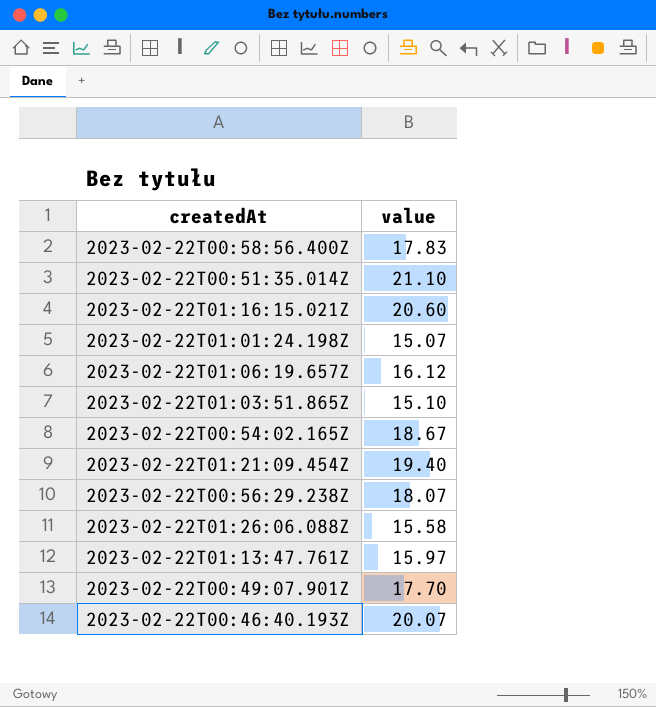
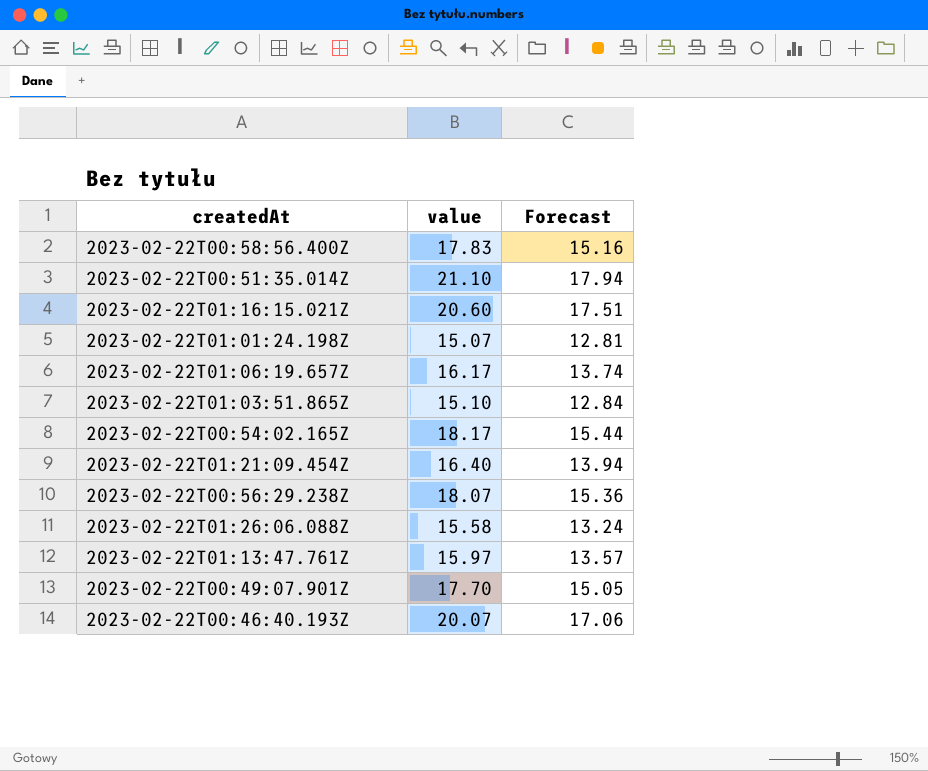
column Forecast | formula: none -> [value] * 0.85
2023-02-22T01:06:19.657Z | value: 16.12 -> 16.17
2023-02-22T00:54:02.165Z | value: 18.67 -> 18.17
2023-02-22T01:21:09.454Z | value: 19.40 -> 16.40

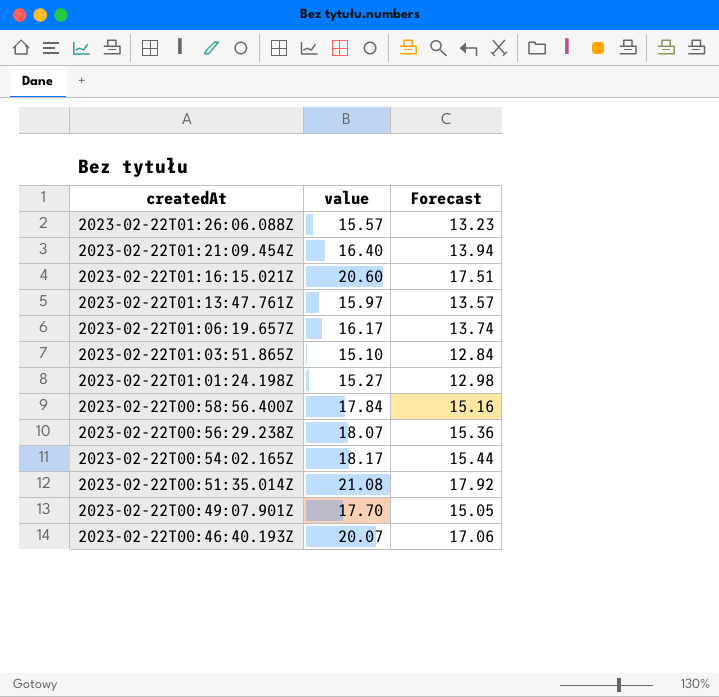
row order: none -> createdAt descending
2023-02-22T01:26:06.088Z | value: 15.58 -> 15.57
2023-02-22T01:26:06.088Z | Forecast: 13.24 -> 13.23
2023-02-22T01:01:24.198Z | value: 15.07 -> 15.27
2023-02-22T01:01:24.198Z | Forecast: 12.81 -> 12.98
2023-02-22T00:58:56.400Z | value: 17.83 -> 17.84
2023-02-22T00:51:35.014Z | value: 21.10 -> 21.08
2023-02-22T00:51:35.014Z | Forecast: 17.94 -> 17.92

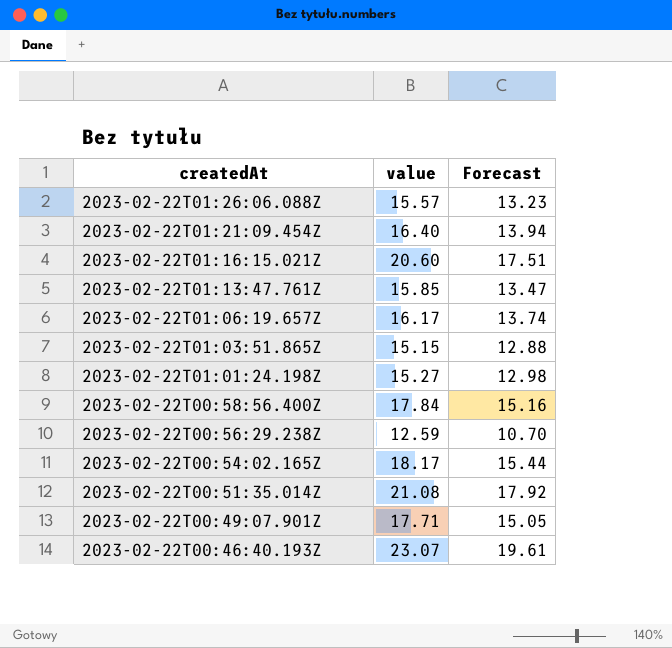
2023-02-22T01:13:47.761Z | value: 15.97 -> 15.85
2023-02-22T01:13:47.761Z | Forecast: 13.57 -> 13.47
2023-02-22T01:03:51.865Z | value: 15.10 -> 15.15
2023-02-22T01:03:51.865Z | Forecast: 12.84 -> 12.88
2023-02-22T00:56:29.238Z | value: 18.07 -> 12.59
2023-02-22T00:56:29.238Z | Forecast: 15.36 -> 10.70
2023-02-22T00:49:07.901Z | value: 17.70 -> 17.71
2023-02-22T00:46:40.193Z | value: 20.07 -> 23.07
2023-02-22T00:46:40.193Z | Forecast: 17.06 -> 19.61

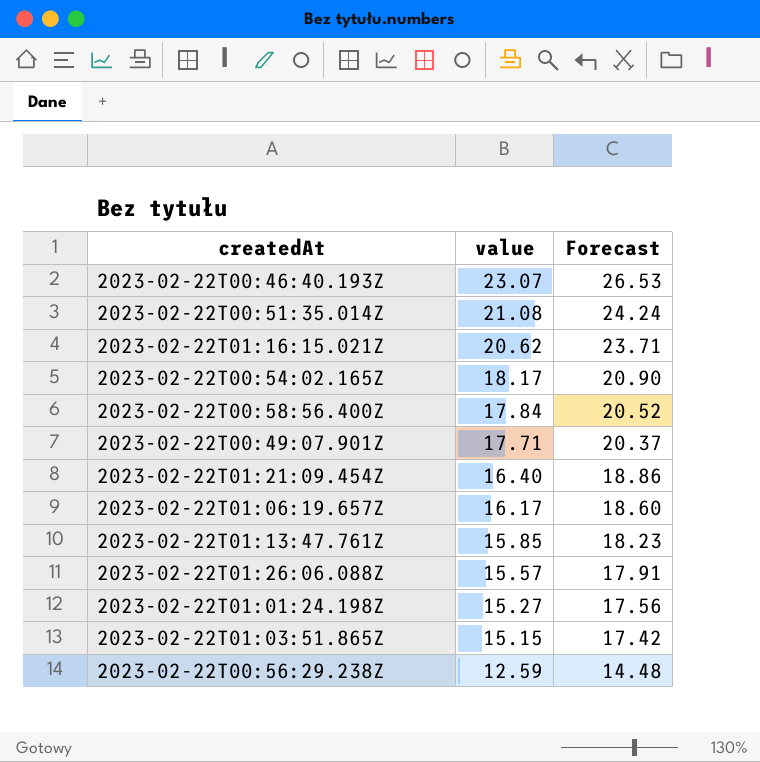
row order: createdAt descending -> value descending
column Forecast | formula: [value] * 0.85 -> [value] * 1.15
2023-02-22T01:16:15.021Z | value: 20.60 -> 20.62

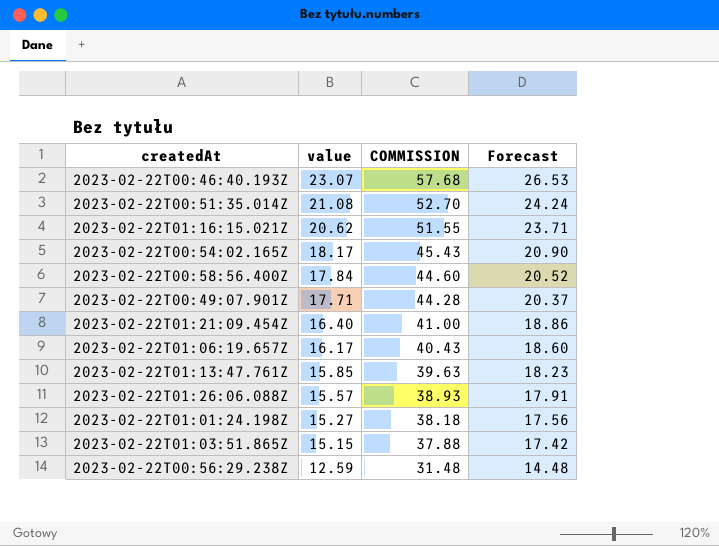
column COMMISSION | formula: none -> [value] * 2.5

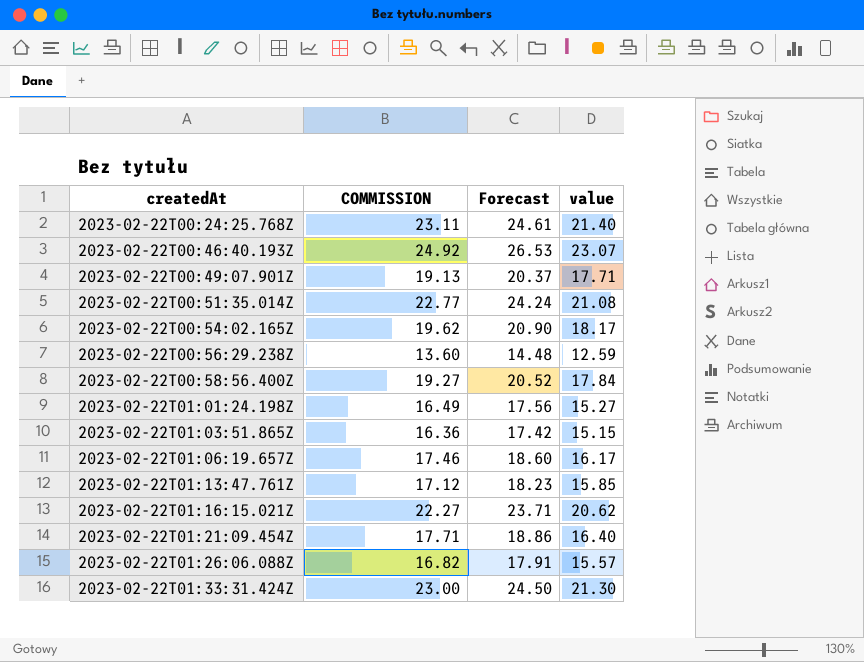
row order: value descending -> createdAt ascending
column COMMISSION | formula: [value] * 2.5 -> [value] * 1.08
column value | position: 2 -> 4
row 2023-02-22T00:24:25.768Z: none -> 23.11 | 24.61 | 21.40
row 2023-02-22T01:33:31.424Z: none -> 23.00 | 24.50 | 21.30

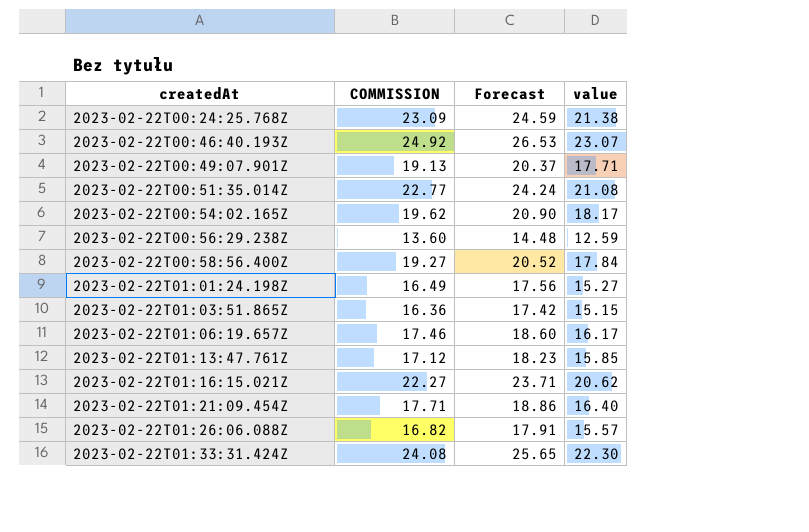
2023-02-22T00:24:25.768Z | COMMISSION: 23.11 -> 23.09
2023-02-22T00:24:25.768Z | Forecast: 24.61 -> 24.59
2023-02-22T00:24:25.768Z | value: 21.40 -> 21.38
2023-02-22T01:33:31.424Z | COMMISSION: 23.00 -> 24.08
2023-02-22T01:33:31.424Z | Forecast: 24.50 -> 25.65
2023-02-22T01:33:31.424Z | value: 21.30 -> 22.30

